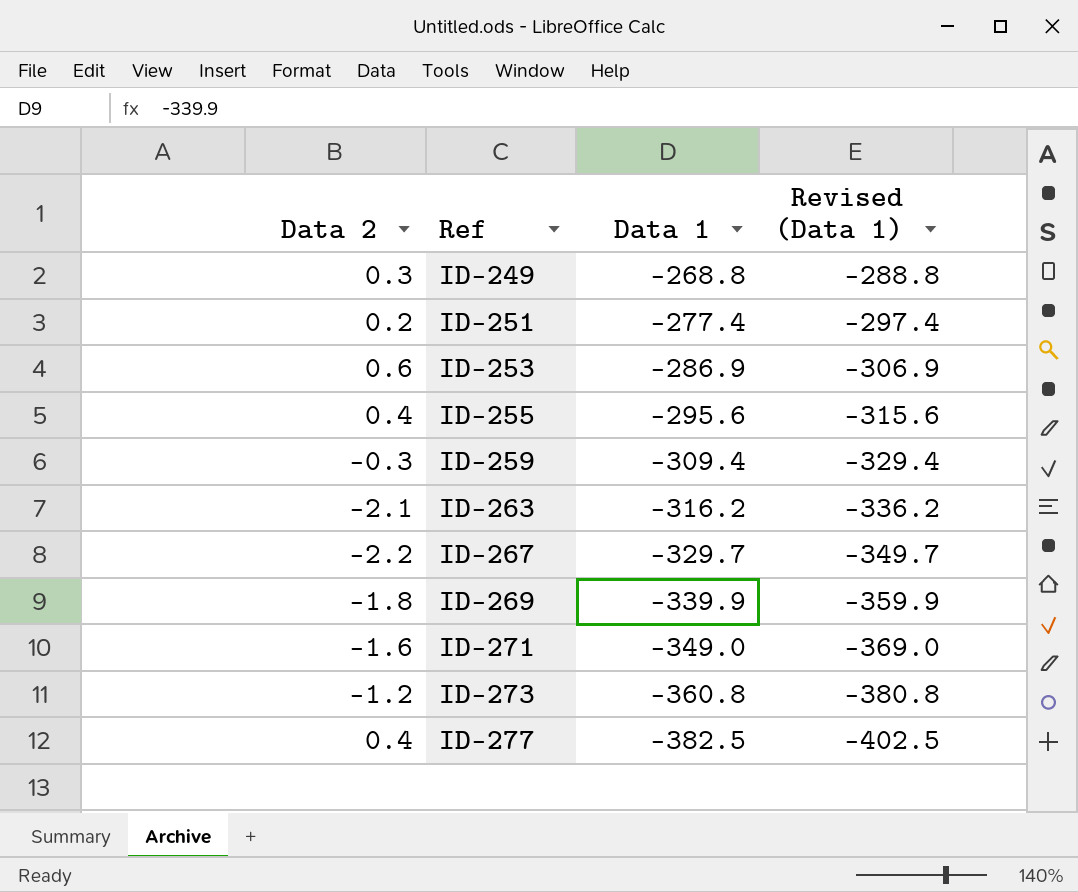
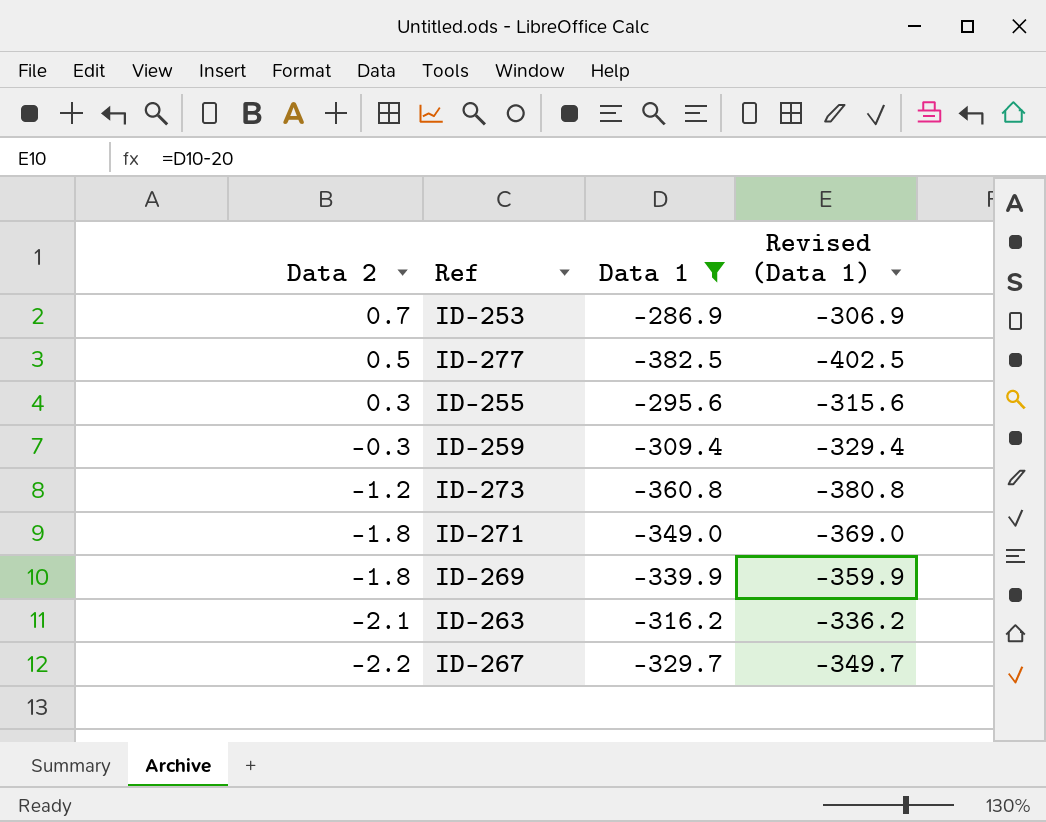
filter: none -> Data 1 <= -286.9
row order: Ref ascending -> Data 2 descending
ID-253 | Data 2: 0.6 -> 0.7
ID-277 | Data 2: 0.4 -> 0.5
ID-255 | Data 2: 0.4 -> 0.3
ID-271 | Data 2: -1.6 -> -1.8

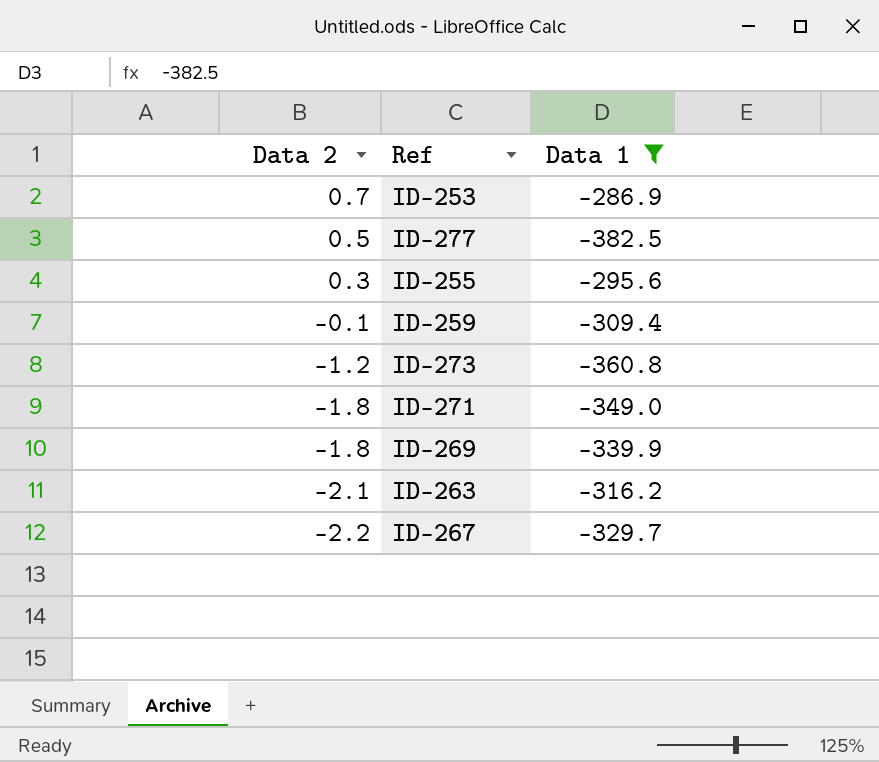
column Revised (Data 1) | formula: [Data 1] - 20 -> none
ID-259 | Data 2: -0.3 -> -0.1

